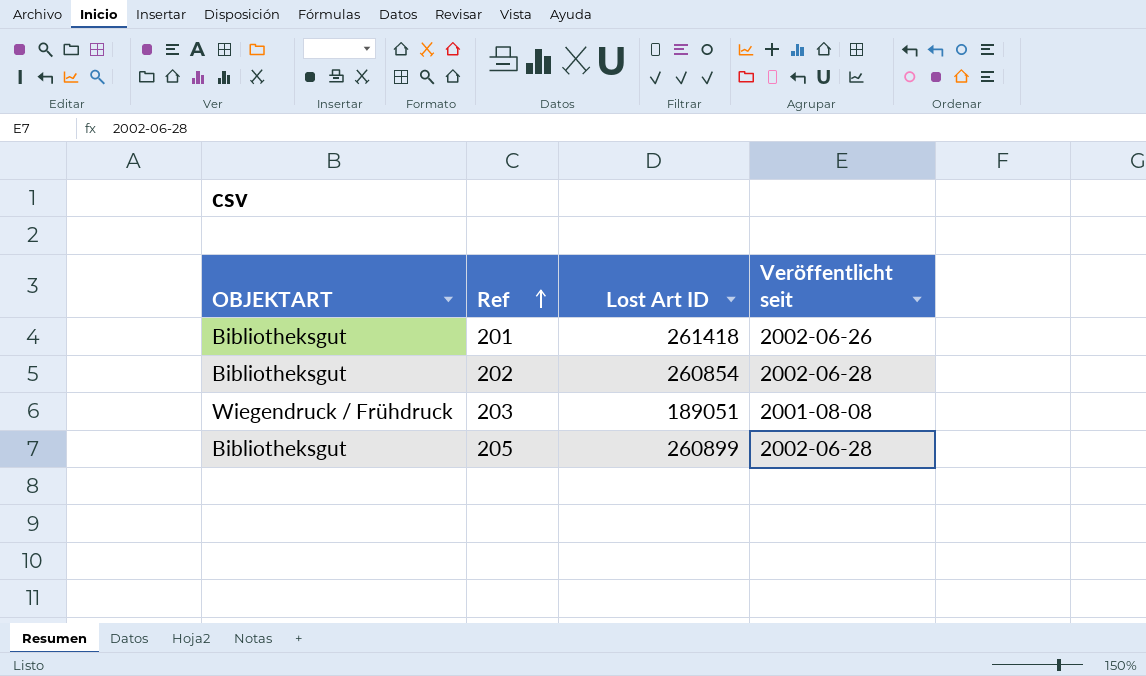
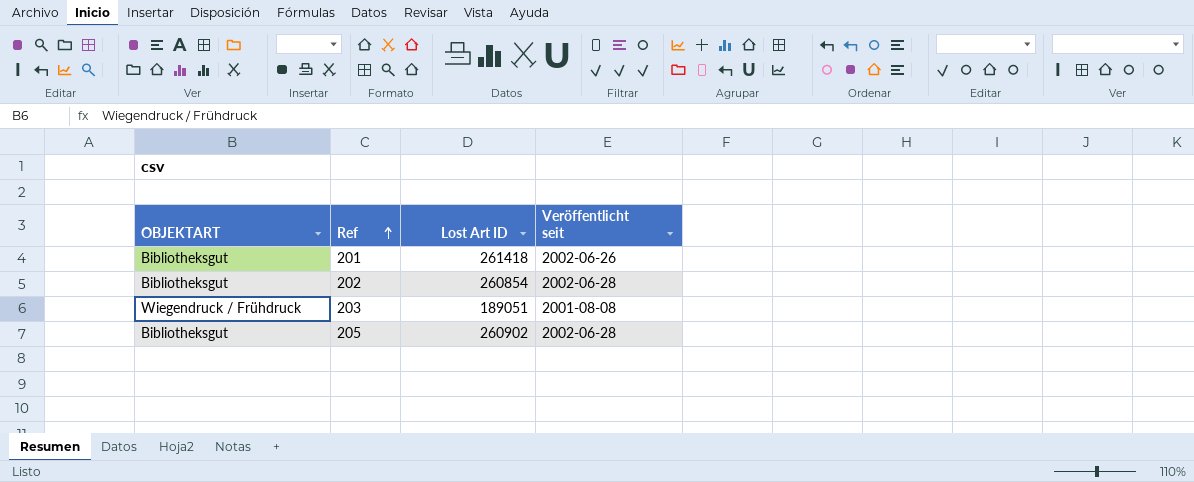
205 | Lost Art ID: 260899 -> 260902

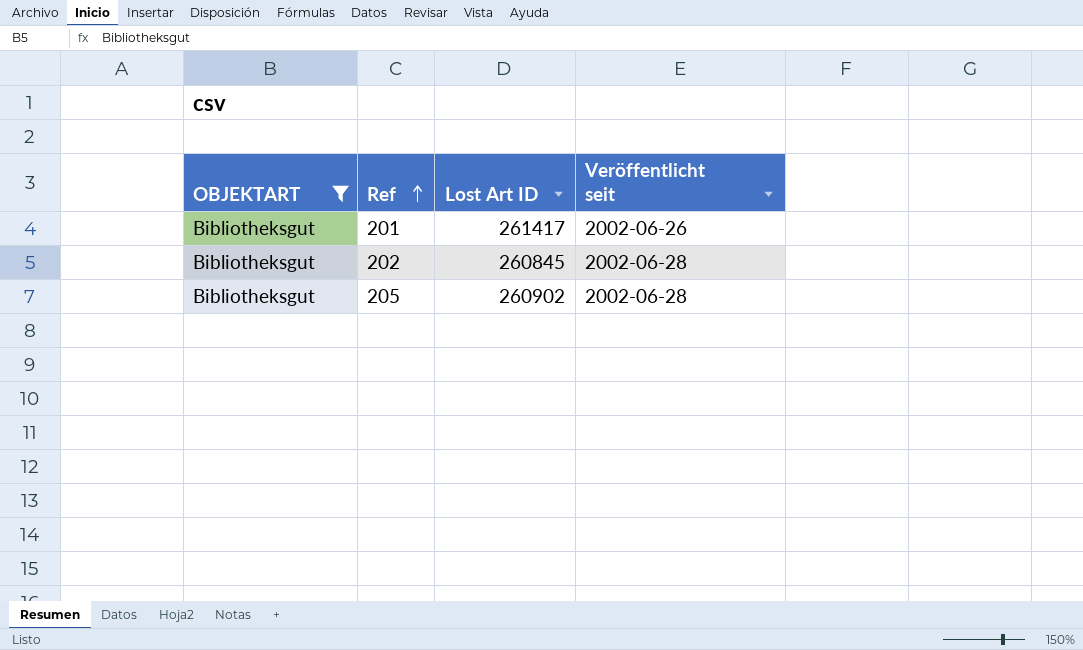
filter: none -> OBJEKTART = Bibliotheksgut
201 | Lost Art ID: 261418 -> 261417
202 | Lost Art ID: 260854 -> 260845

